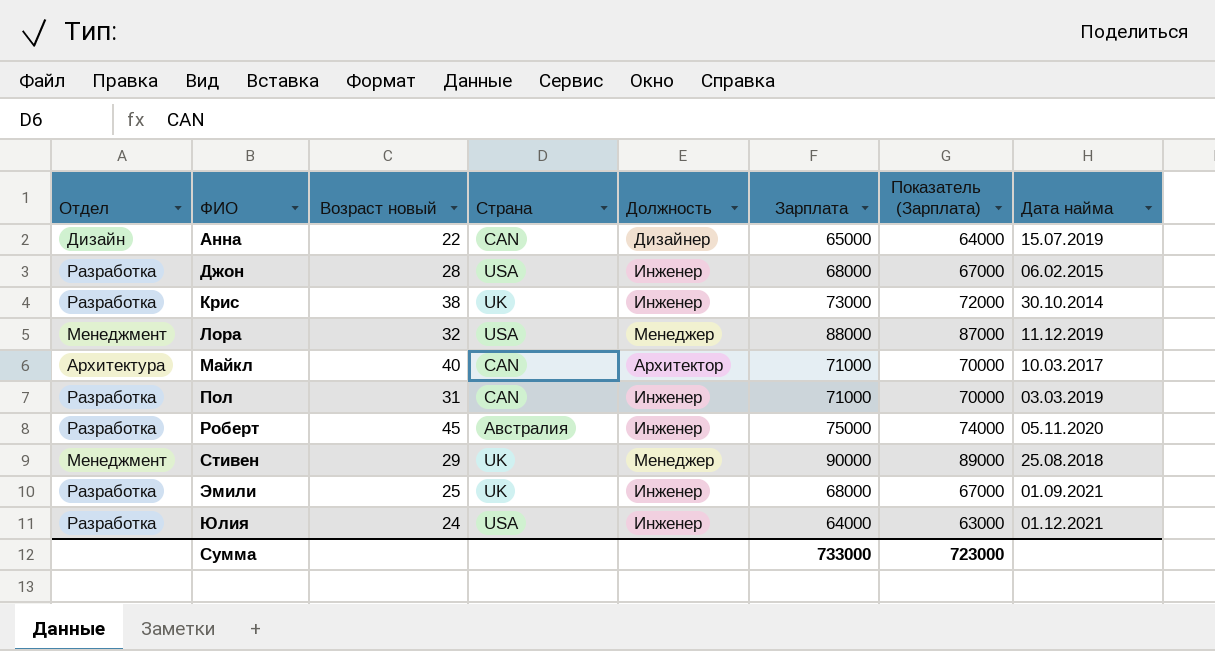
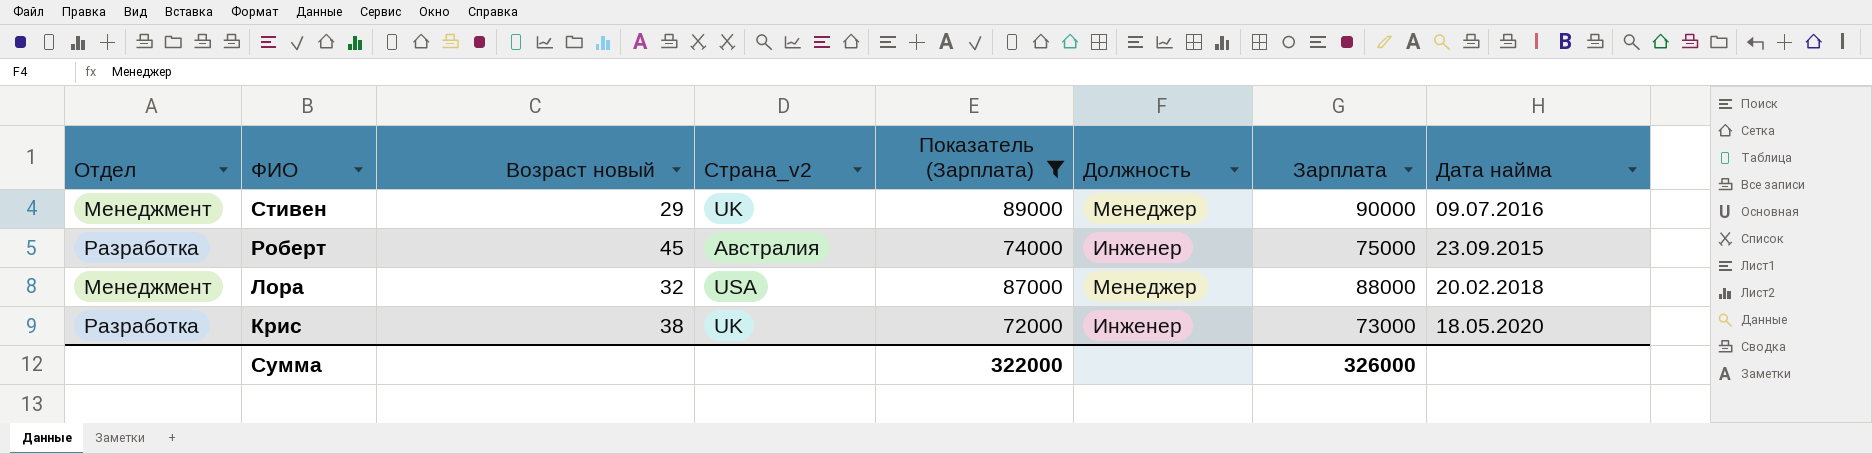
filter: none -> Показатель (Зарплата) >= 72000
row order: ФИО ascending -> ФИО descending
column name: Страна -> Страна_v2
column Показатель (Зарплата) | position: 7 -> 5
Стивен | Дата найма: 25.08.2018 -> 09.07.2016
Роберт | Дата найма: 05.11.2020 -> 23.09.2015
Лора | Дата найма: 11.12.2019 -> 20.02.2018
Крис | Дата найма: 30.10.2014 -> 18.05.2020
Сумма | Показатель (Зарплата): 723000 -> 322000
Сумма | Зарплата: 733000 -> 326000

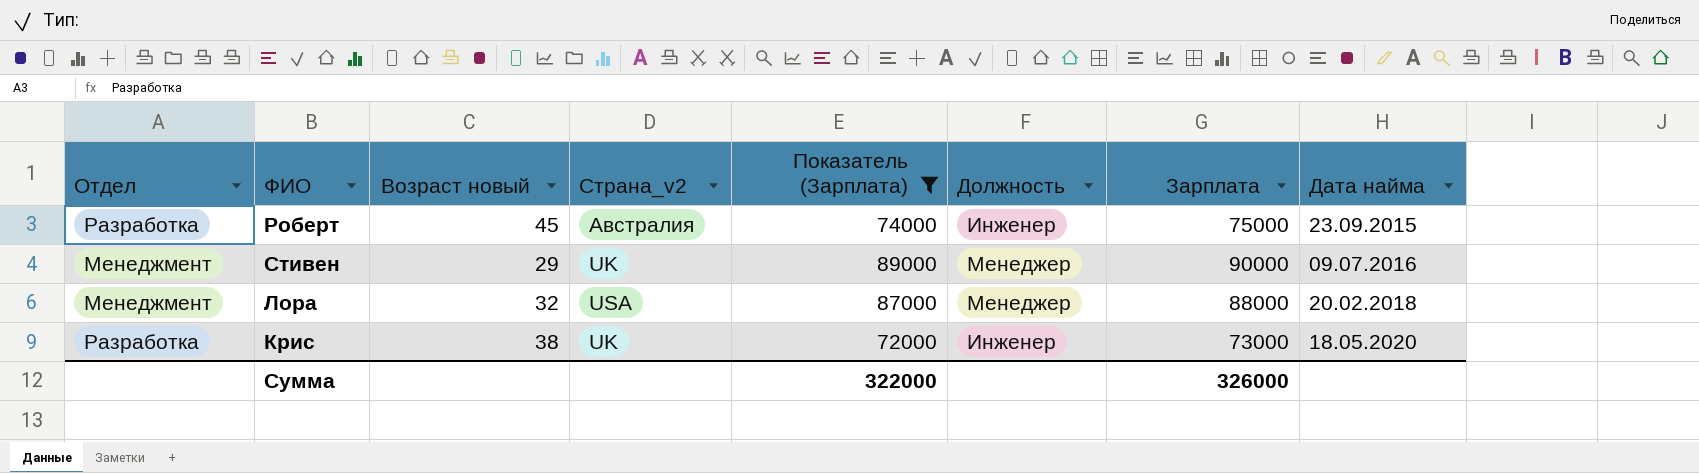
row order: ФИО descending -> Дата найма ascending

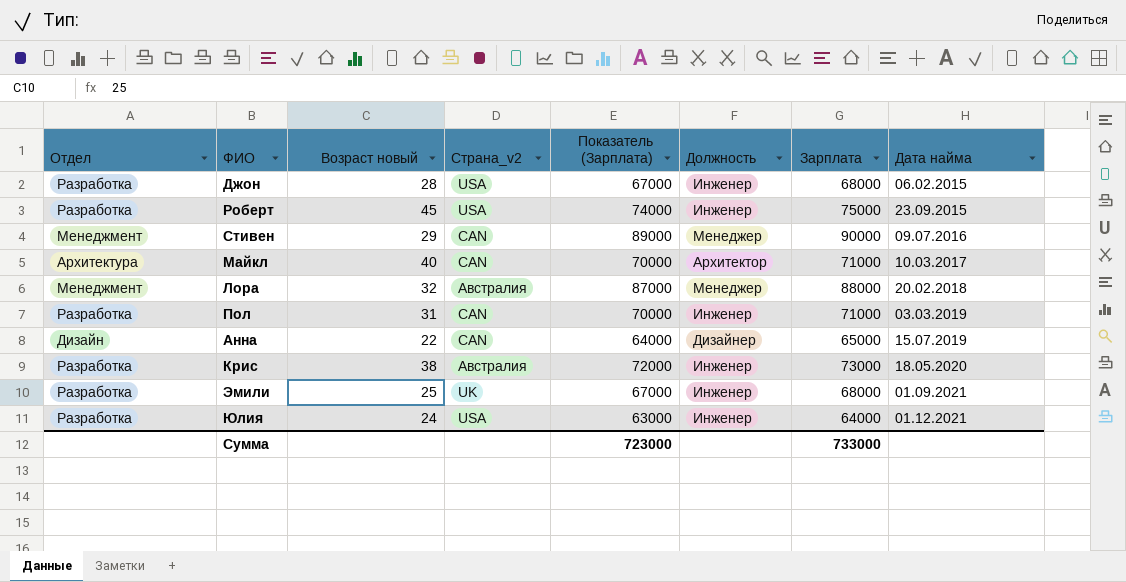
filter: Показатель (Зарплата) >= 72000 -> none
Роберт | Страна_v2: Австралия -> USA
Стивен | Страна_v2: UK -> CAN
Лора | Страна_v2: USA -> Австралия
Крис | Страна_v2: UK -> Австралия
Сумма | Показатель (Зарплата): 322000 -> 723000
Сумма | Зарплата: 326000 -> 733000

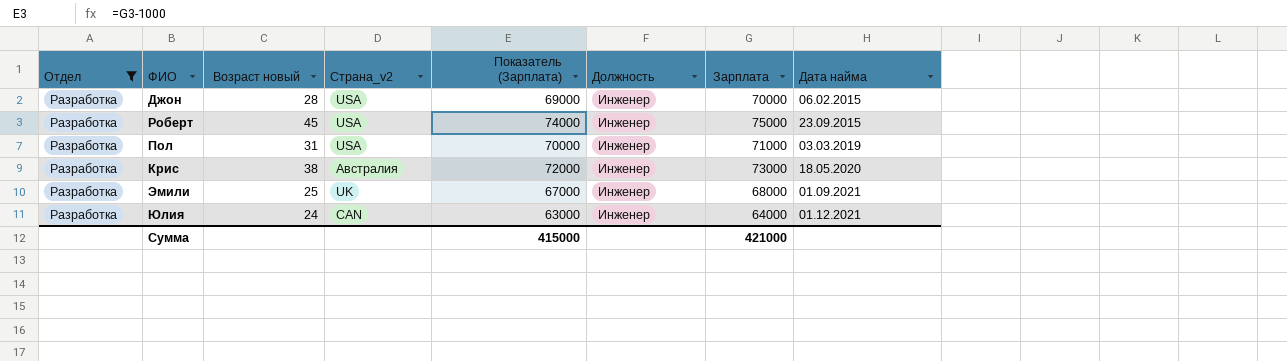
filter: none -> Отдел = Разработка
Джон | Показатель (Зарплата): 67000 -> 69000
Джон | Зарплата: 68000 -> 70000
Пол | Страна_v2: CAN -> USA
Юлия | Страна_v2: USA -> CAN
Сумма | Показатель (Зарплата): 723000 -> 415000
Сумма | Зарплата: 733000 -> 421000

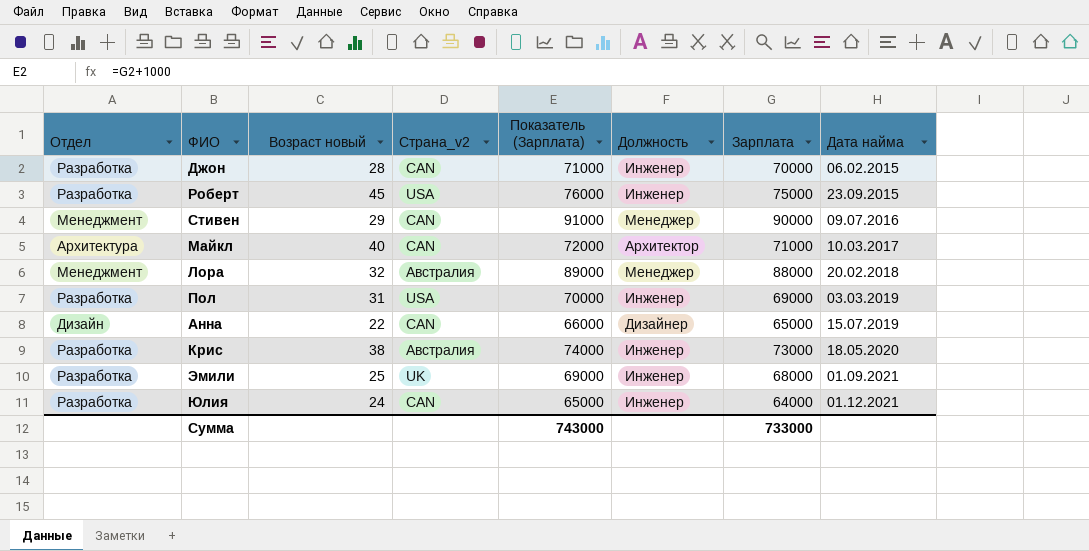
filter: Отдел = Разработка -> none
column Показатель (Зарплата) | formula: [Зарплата] - 1000 -> [Зарплата] + 1000
Джон | Страна_v2: USA -> CAN
Пол | Зарплата: 71000 -> 69000
Сумма | Показатель (Зарплата): 415000 -> 743000
Сумма | Зарплата: 421000 -> 733000

